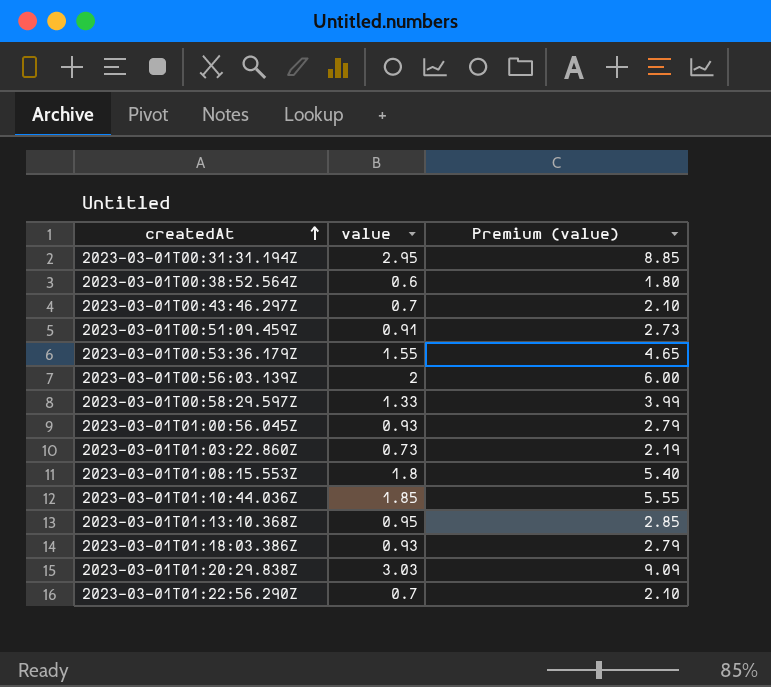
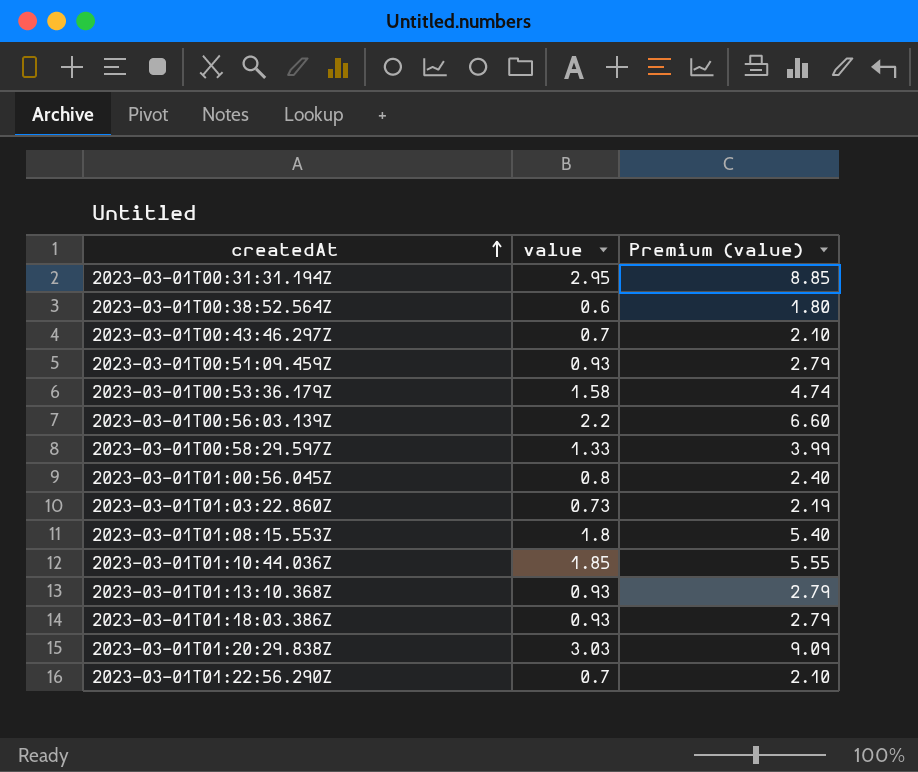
2023-03-01T00:51:09.459Z | value: 0.91 -> 0.93
2023-03-01T00:51:09.459Z | Premium (value): 2.73 -> 2.79
2023-03-01T00:53:36.179Z | value: 1.55 -> 1.58
2023-03-01T00:53:36.179Z | Premium (value): 4.65 -> 4.74
2023-03-01T00:56:03.139Z | value: 2 -> 2.2
2023-03-01T00:56:03.139Z | Premium (value): 6.00 -> 6.60
2023-03-01T01:00:56.045Z | value: 0.93 -> 0.8
2023-03-01T01:00:56.045Z | Premium (value): 2.79 -> 2.40
2023-03-01T01:13:10.368Z | value: 0.95 -> 0.93
2023-03-01T01:13:10.368Z | Premium (value): 2.85 -> 2.79

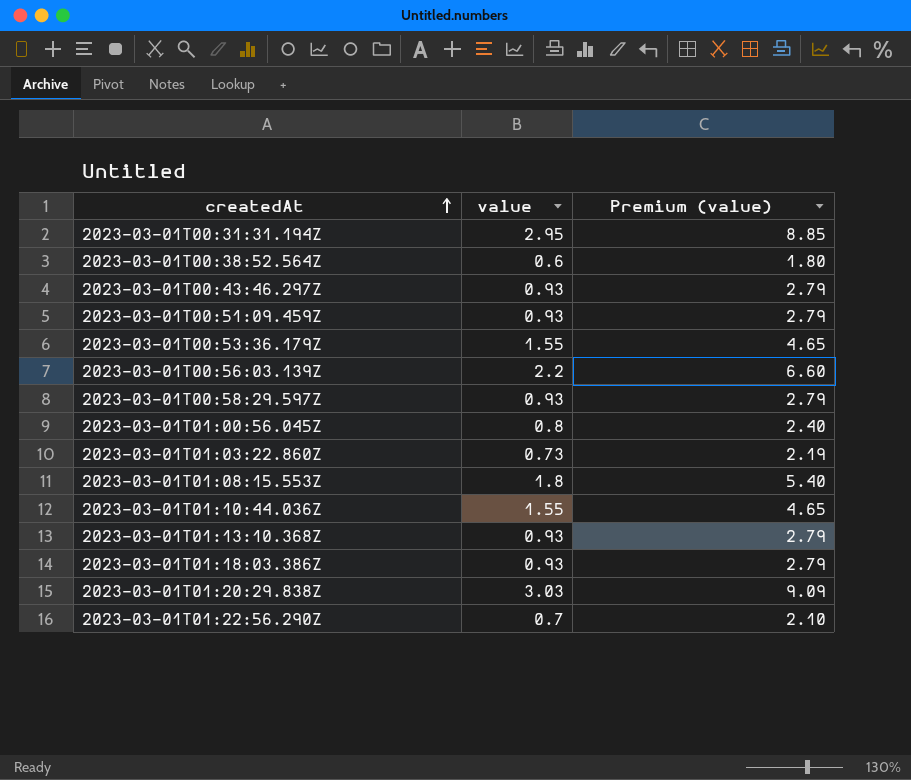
2023-03-01T00:43:46.297Z | value: 0.7 -> 0.93
2023-03-01T00:43:46.297Z | Premium (value): 2.10 -> 2.79
2023-03-01T00:53:36.179Z | value: 1.58 -> 1.55
2023-03-01T00:53:36.179Z | Premium (value): 4.74 -> 4.65
2023-03-01T00:58:29.597Z | value: 1.33 -> 0.93
2023-03-01T00:58:29.597Z | Premium (value): 3.99 -> 2.79
2023-03-01T01:10:44.036Z | value: 1.85 -> 1.55
2023-03-01T01:10:44.036Z | Premium (value): 5.55 -> 4.65

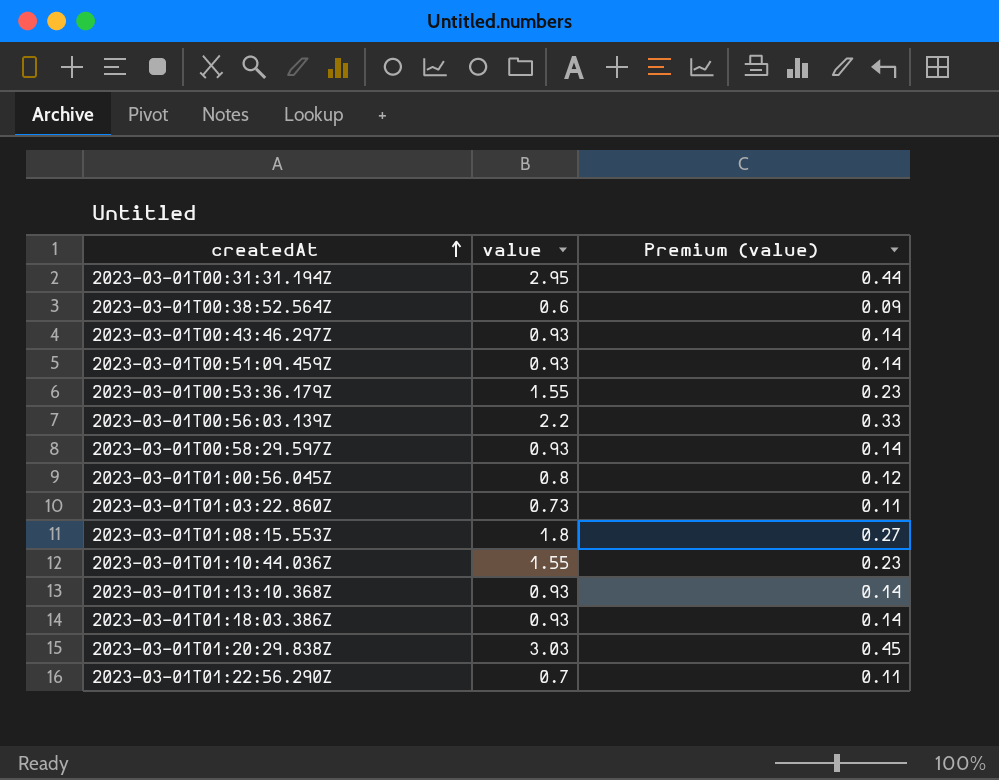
column Premium (value) | formula: [value] * 3 -> [value] * 0.15

